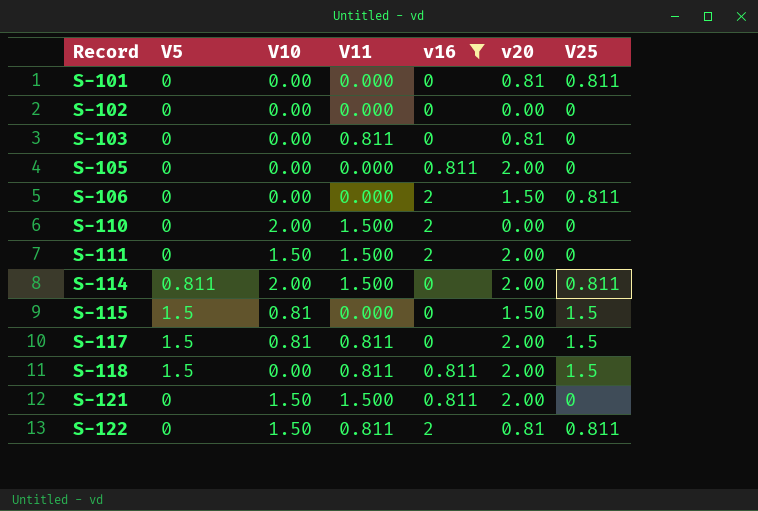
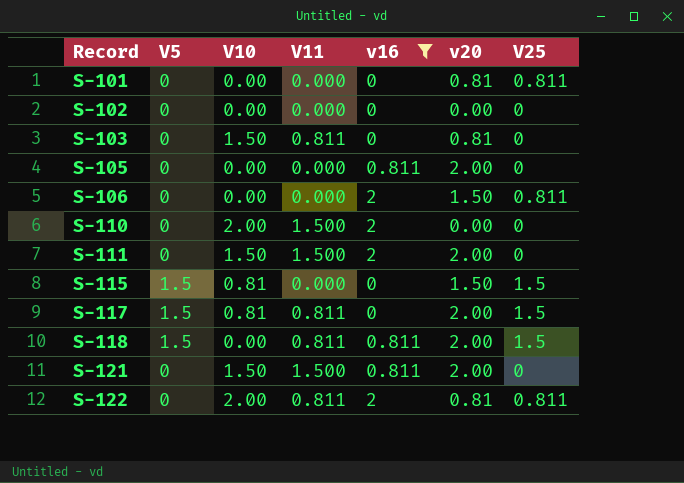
row S-114: 0.811 | 2.00 | 1.500 | 0 | 2.00 | 0.811 -> none
S-103 | V10: 0.00 -> 1.50
S-122 | V10: 1.50 -> 2.00

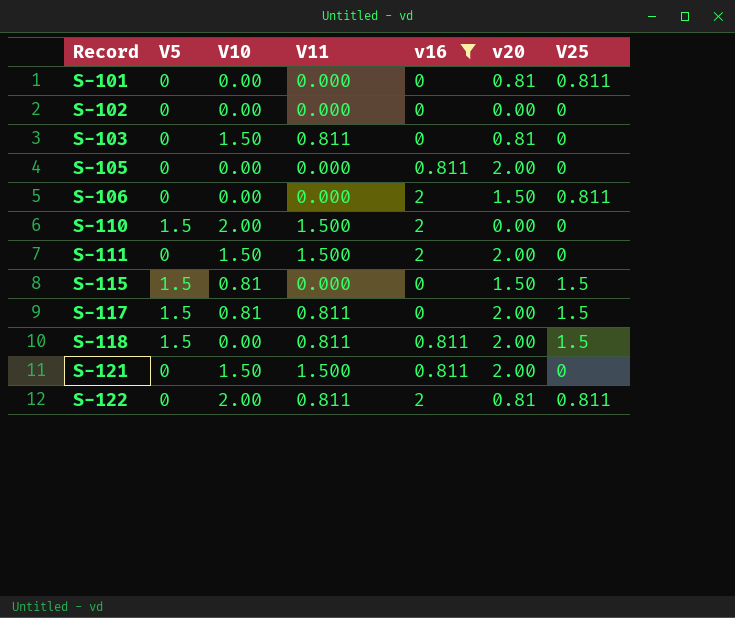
S-110 | V5: 0 -> 1.5

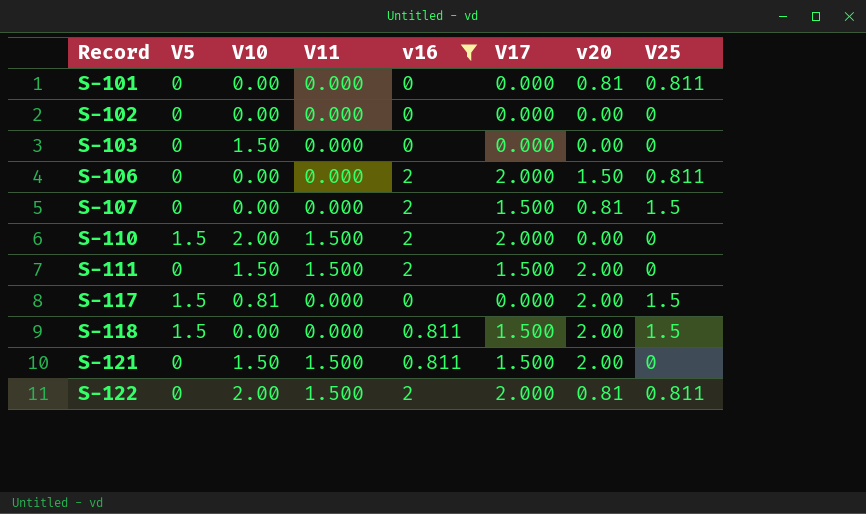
column V17 | position: none -> 6
row S-105: 0 | 0.00 | 0.000 | 0.811 | 2.00 | 0 -> none
row S-115: 1.5 | 0.81 | 0.000 | 0 | 1.50 | 1.5 -> none
S-103 | V11: 0.811 -> 0.000
S-103 | v20: 0.81 -> 0.00
row S-107: none -> 0 | 0.00 | 0.000 | 2 | 1.500 | 0.81 | 1.5
S-117 | V11: 0.811 -> 0.000
S-118 | V11: 0.811 -> 0.000
S-122 | V11: 0.811 -> 1.500

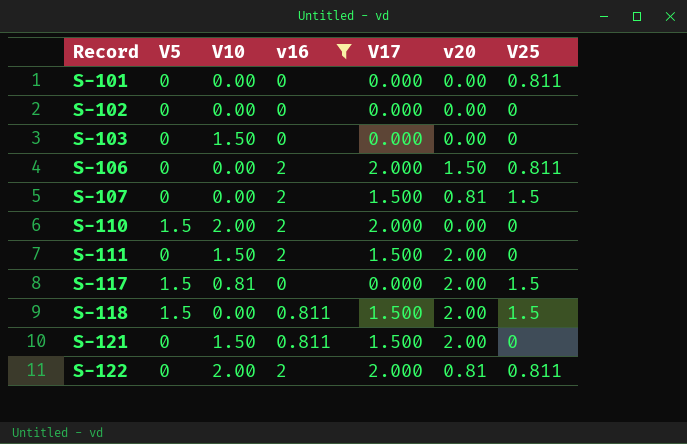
column V11 | position: 4 -> none
S-101 | v20: 0.81 -> 0.00

